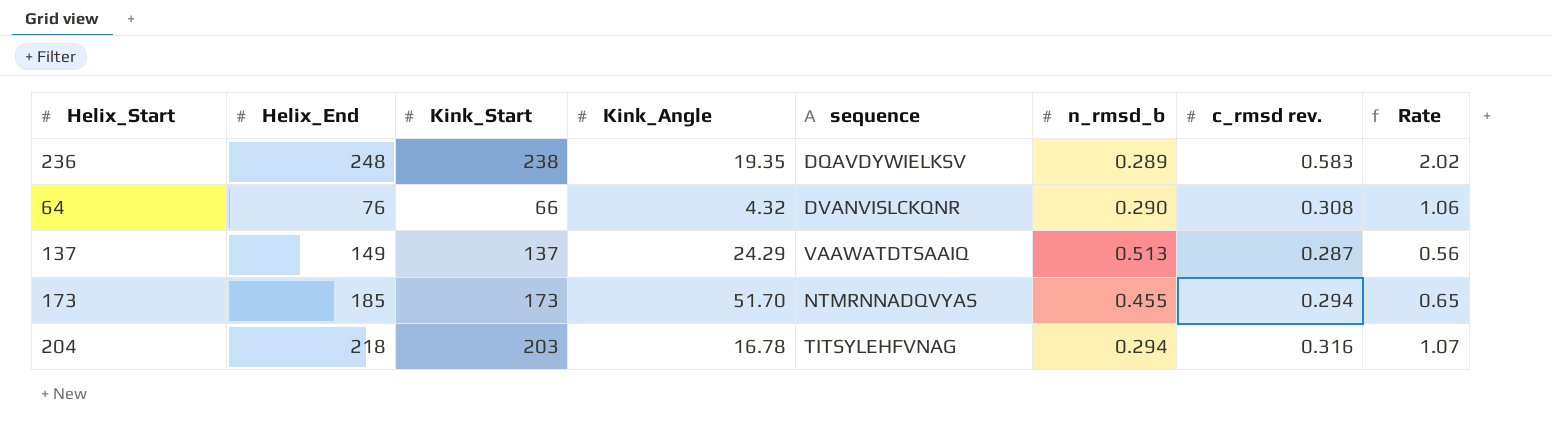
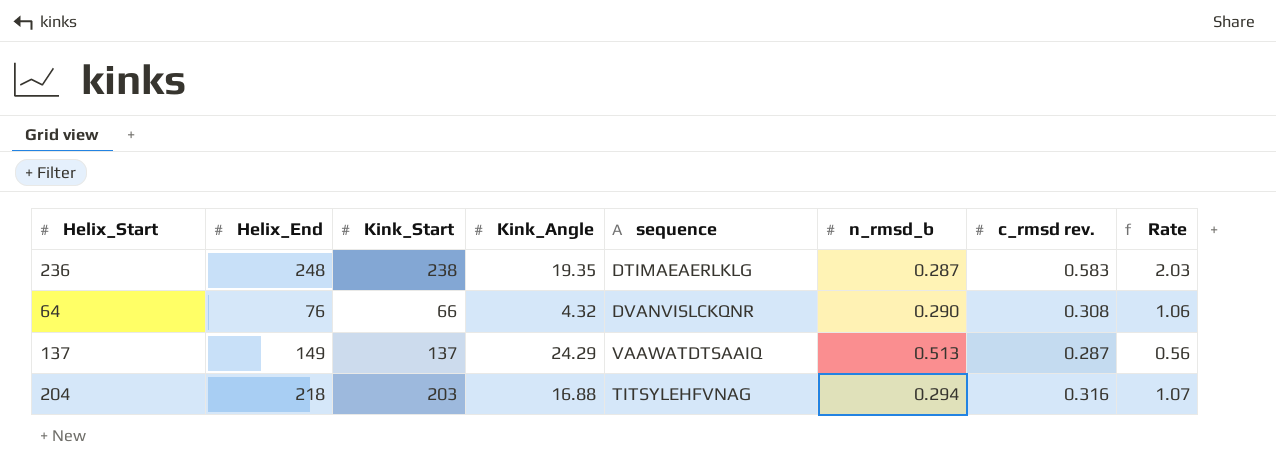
row 173: 185 | 173 | 51.70 | NTMRNNADQVYAS | 0.455 | 0.294 | 0.65 -> none
236 | sequence: DQAVDYWIELKSV -> DTIMAEAERLKLG
236 | n_rmsd_b: 0.289 -> 0.287
236 | Rate: 2.02 -> 2.03
204 | Kink_Angle: 16.78 -> 16.88

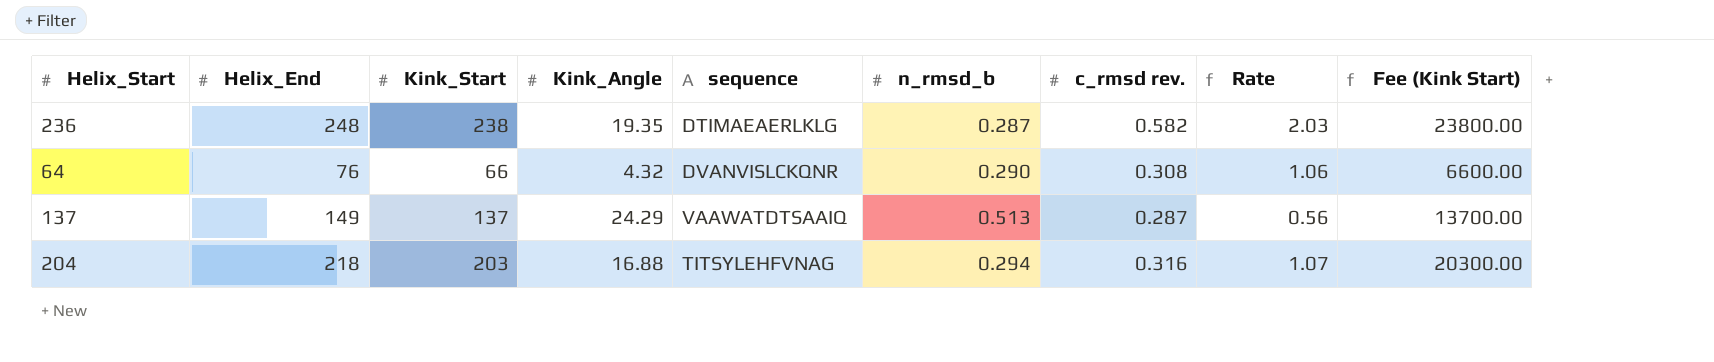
column Fee (Kink Start) | formula: none -> [Kink_Start] * 100
236 | c_rmsd rev.: 0.583 -> 0.582

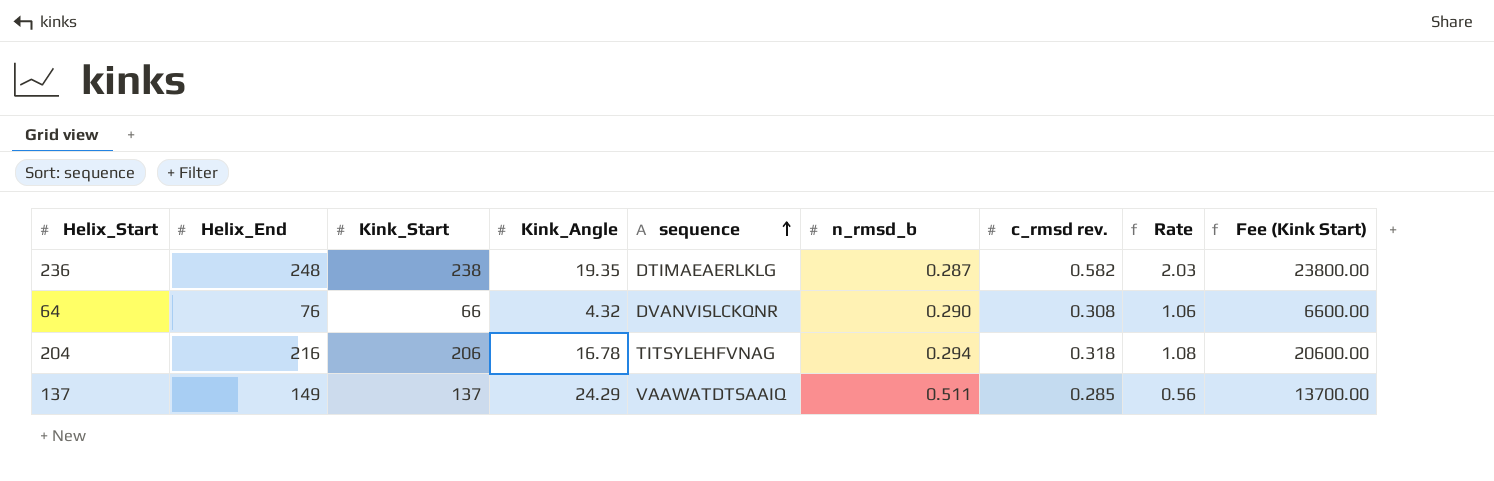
row order: none -> sequence ascending
204 | Helix_End: 218 -> 216
204 | Kink_Start: 203 -> 206
204 | Kink_Angle: 16.88 -> 16.78
204 | c_rmsd rev.: 0.316 -> 0.318
204 | Rate: 1.07 -> 1.08
204 | Fee (Kink Start): 20300.00 -> 20600.00
137 | n_rmsd_b: 0.513 -> 0.511
137 | c_rmsd rev.: 0.287 -> 0.285

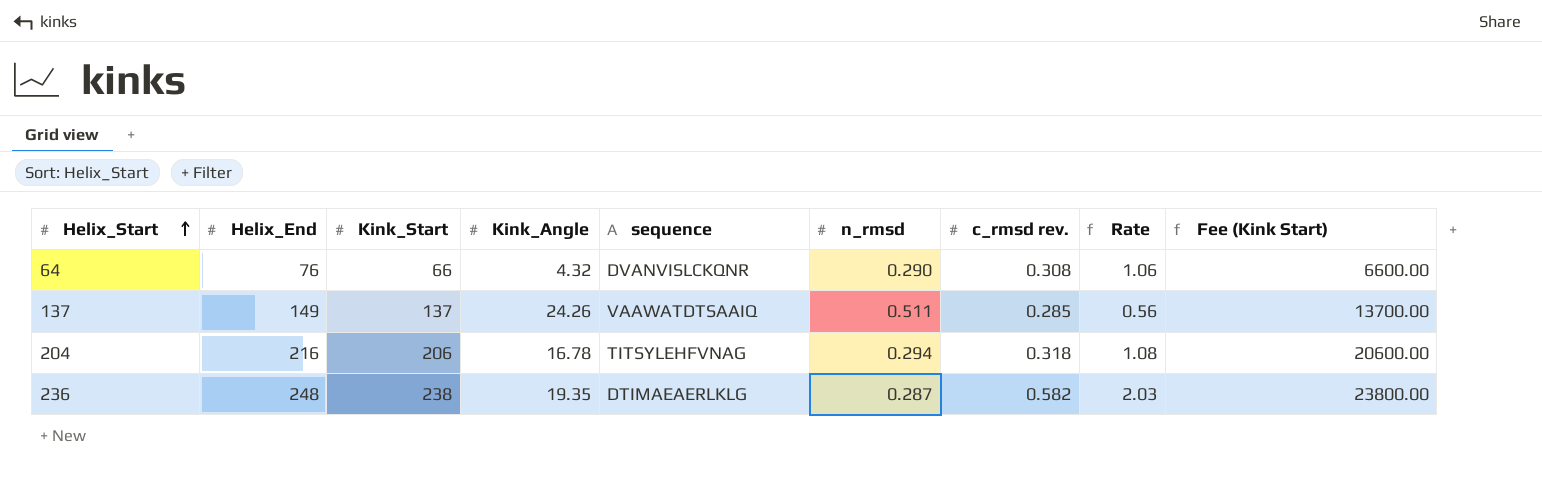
row order: sequence ascending -> Helix_Start ascending
column name: n_rmsd_b -> n_rmsd
137 | Kink_Angle: 24.29 -> 24.26

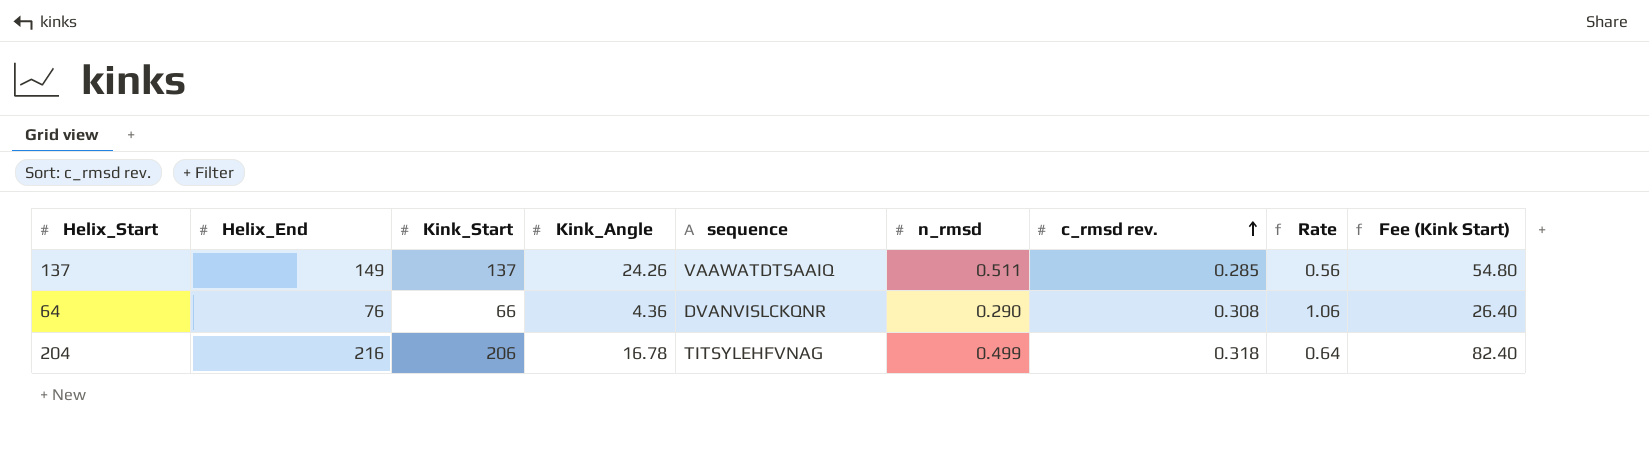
row order: Helix_Start ascending -> c_rmsd rev. ascending
column Fee (Kink Start) | formula: [Kink_Start] * 100 -> [Kink_Start] * 0.4
row 236: 248 | 238 | 19.35 | DTIMAEAERLKLG | 0.287 | 0.582 | 2.03 | 23800.00 -> none
64 | Kink_Angle: 4.32 -> 4.36
204 | n_rmsd: 0.294 -> 0.499
204 | Rate: 1.08 -> 0.64

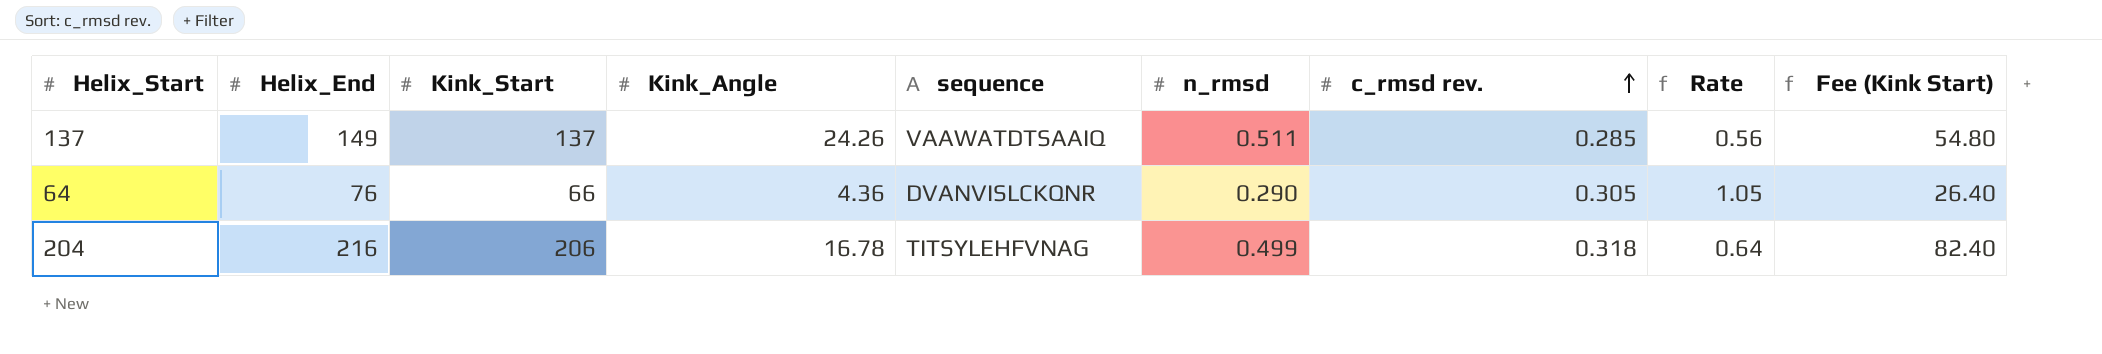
64 | c_rmsd rev.: 0.308 -> 0.305
64 | Rate: 1.06 -> 1.05

